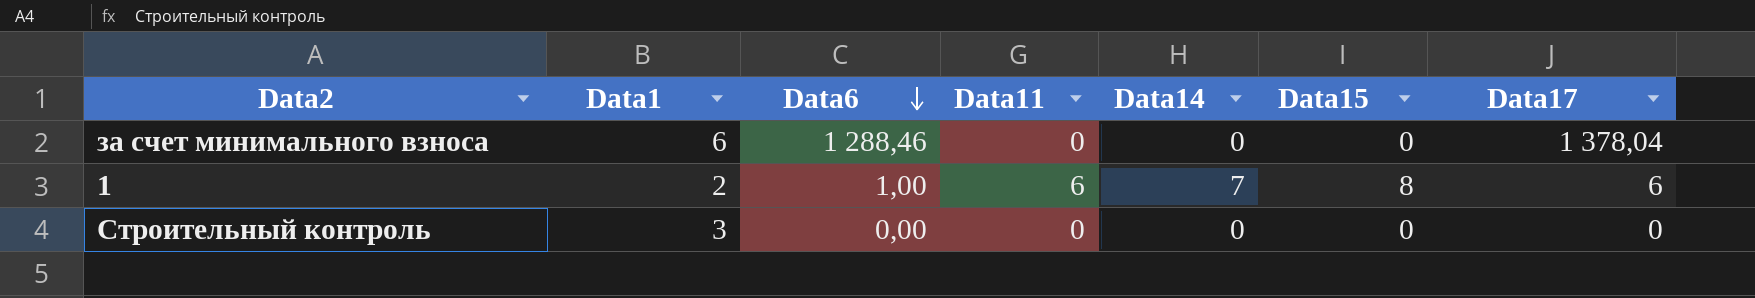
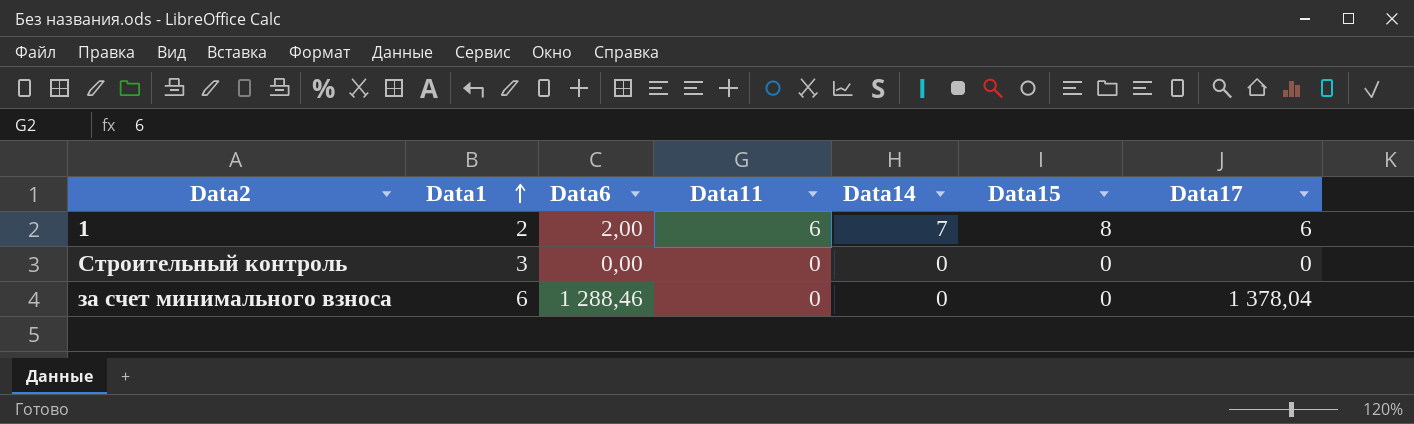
row order: Data6 descending -> Data1 ascending
1 | Data6: 1,00 -> 2,00

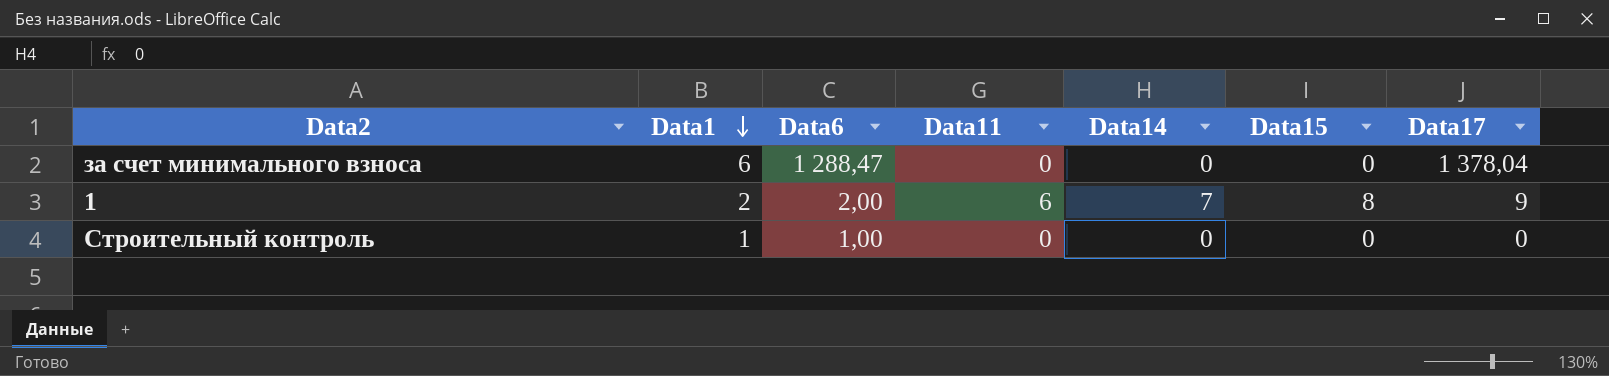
row order: Data1 ascending -> Data1 descending
за счет минимального взноса | Data6: 1 288,46 -> 1 288,47
1 | Data17: 6 -> 9
Строительный контроль | Data1: 3 -> 1
Строительный контроль | Data6: 0,00 -> 1,00

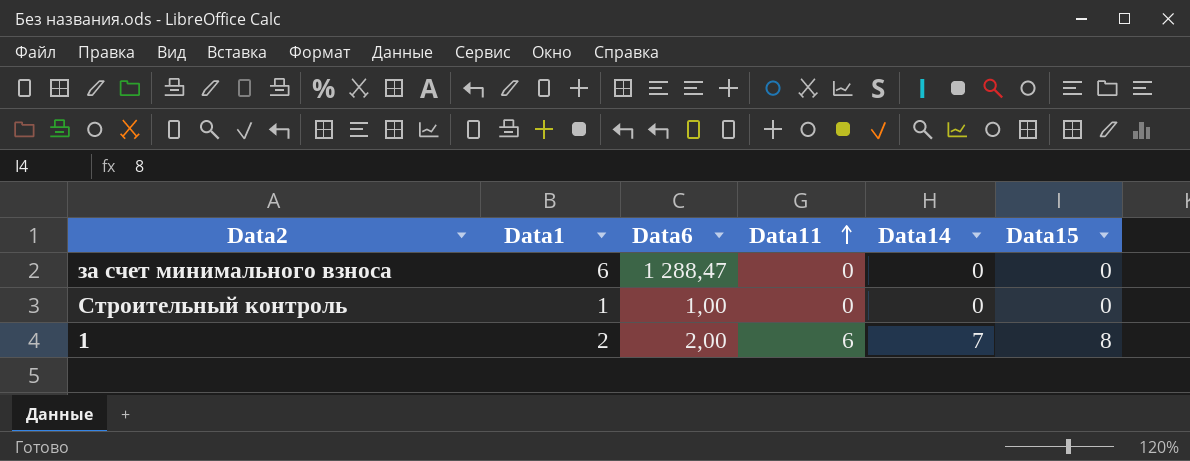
row order: Data1 descending -> Data11 ascending
column Data17 | position: 7 -> none

